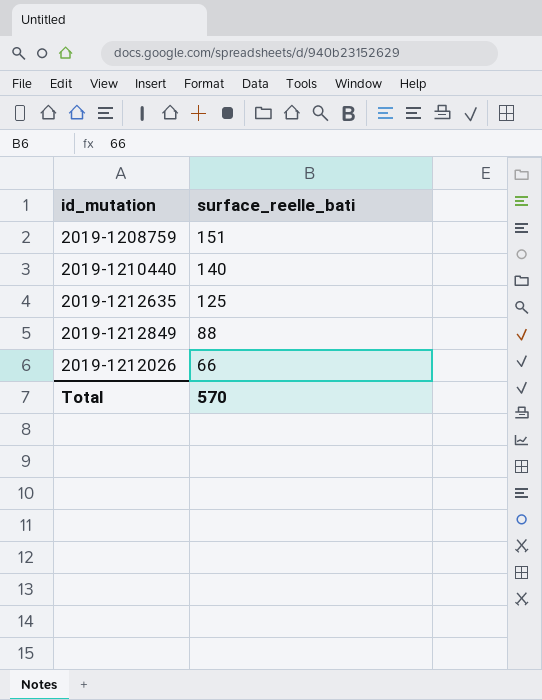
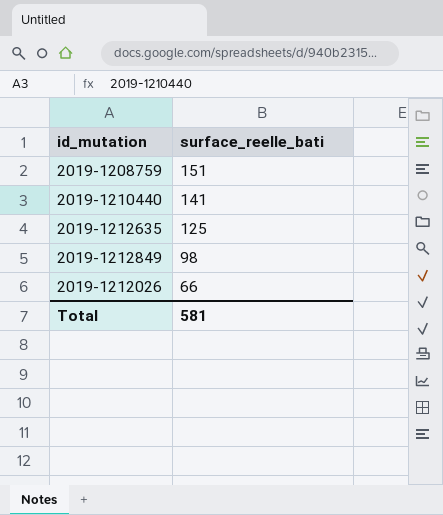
2019-1210440 | surface_reelle_bati: 140 -> 141
2019-1212849 | surface_reelle_bati: 88 -> 98
Total | surface_reelle_bati: 570 -> 581

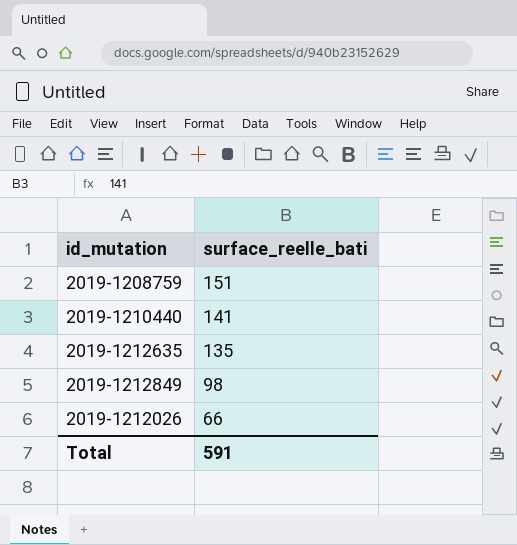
2019-1212635 | surface_reelle_bati: 125 -> 135
Total | surface_reelle_bati: 581 -> 591

